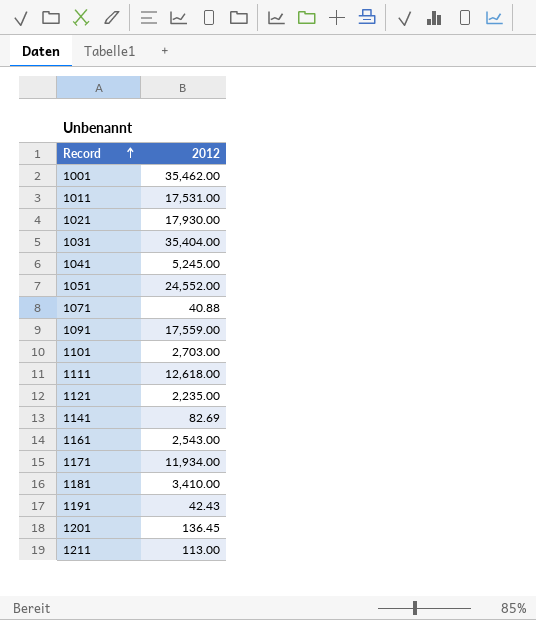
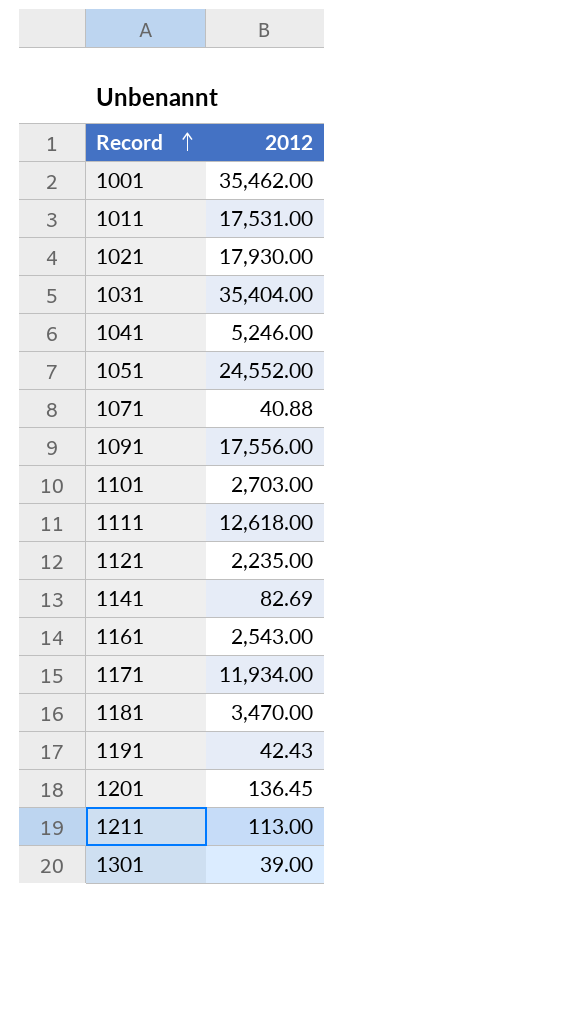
1041 | 2012: 5,245.00 -> 5,246.00
1091 | 2012: 17,559.00 -> 17,556.00
1181 | 2012: 3,410.00 -> 3,470.00
row 1301: none -> 39.00

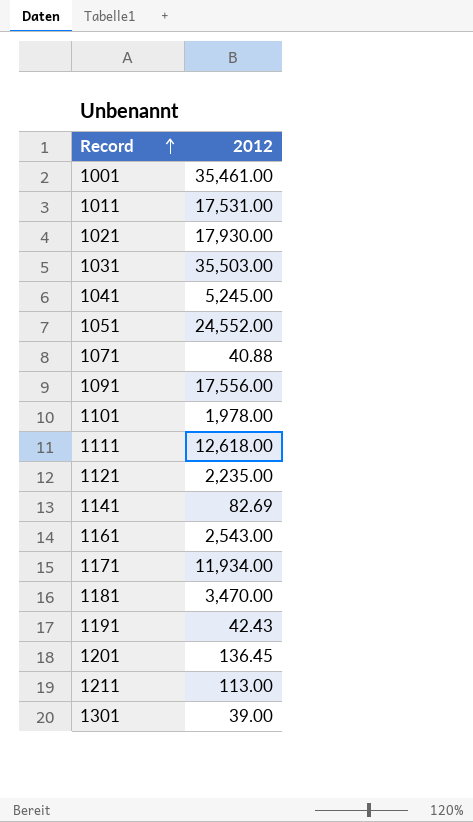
1001 | 2012: 35,462.00 -> 35,461.00
1031 | 2012: 35,404.00 -> 35,503.00
1041 | 2012: 5,246.00 -> 5,245.00
1101 | 2012: 2,703.00 -> 1,978.00

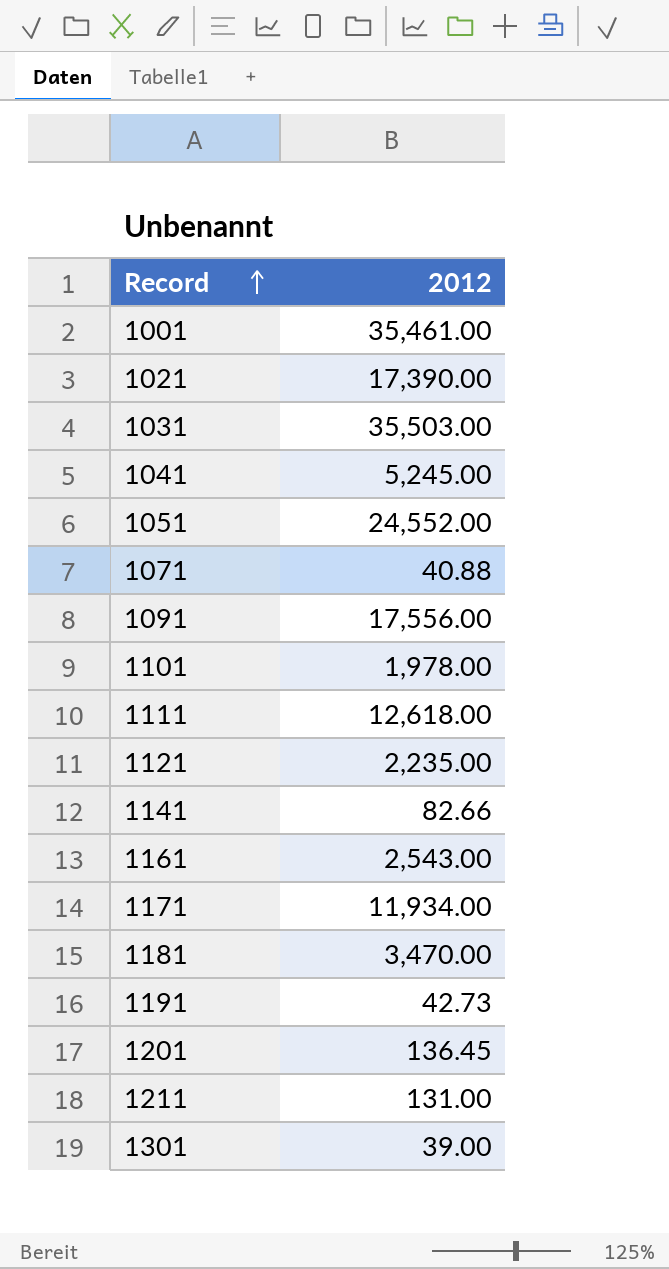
row 1011: 17,531.00 -> none
1021 | 2012: 17,930.00 -> 17,390.00
1141 | 2012: 82.69 -> 82.66
1191 | 2012: 42.43 -> 42.73
1211 | 2012: 113.00 -> 131.00

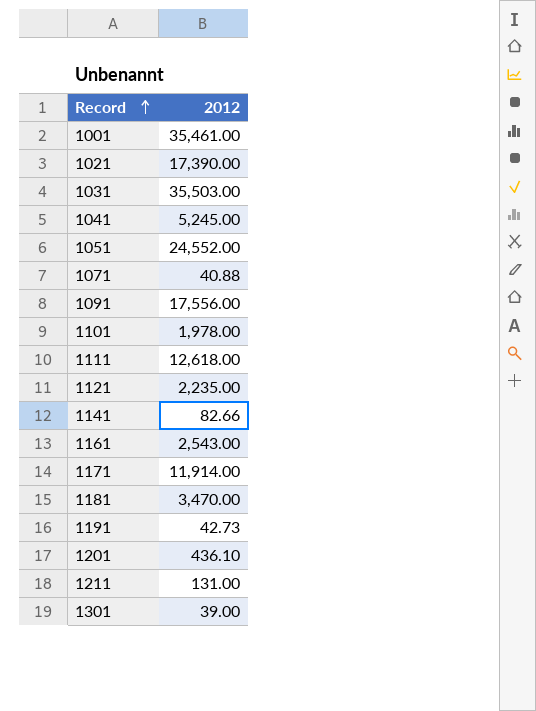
1171 | 2012: 11,934.00 -> 11,914.00
1201 | 2012: 136.45 -> 436.10

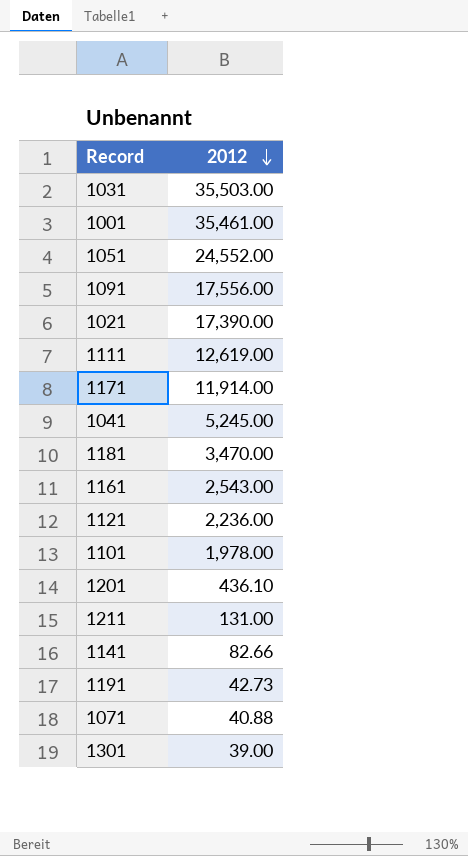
row order: Record ascending -> 2012 descending
1111 | 2012: 12,618.00 -> 12,619.00
1121 | 2012: 2,235.00 -> 2,236.00

